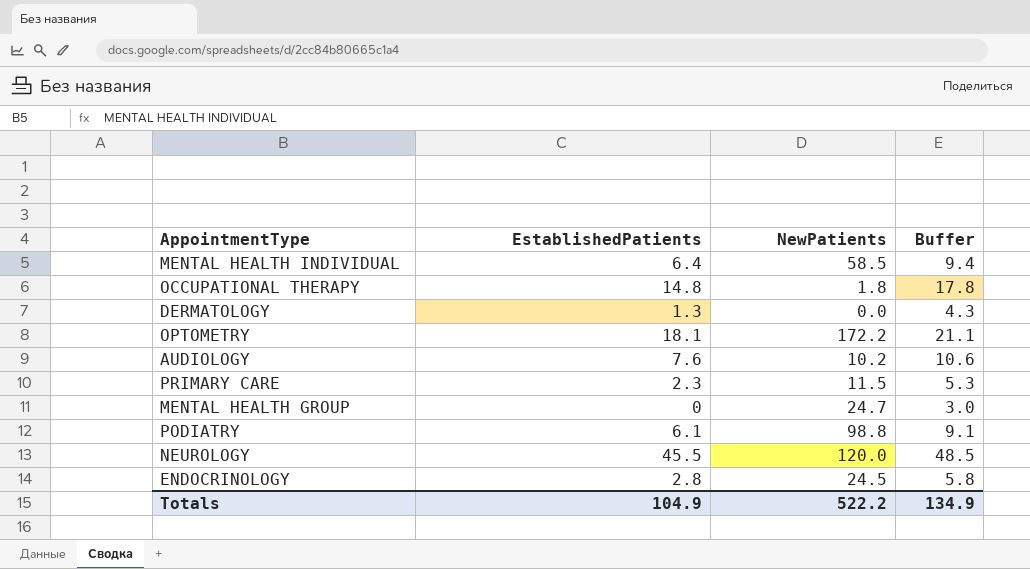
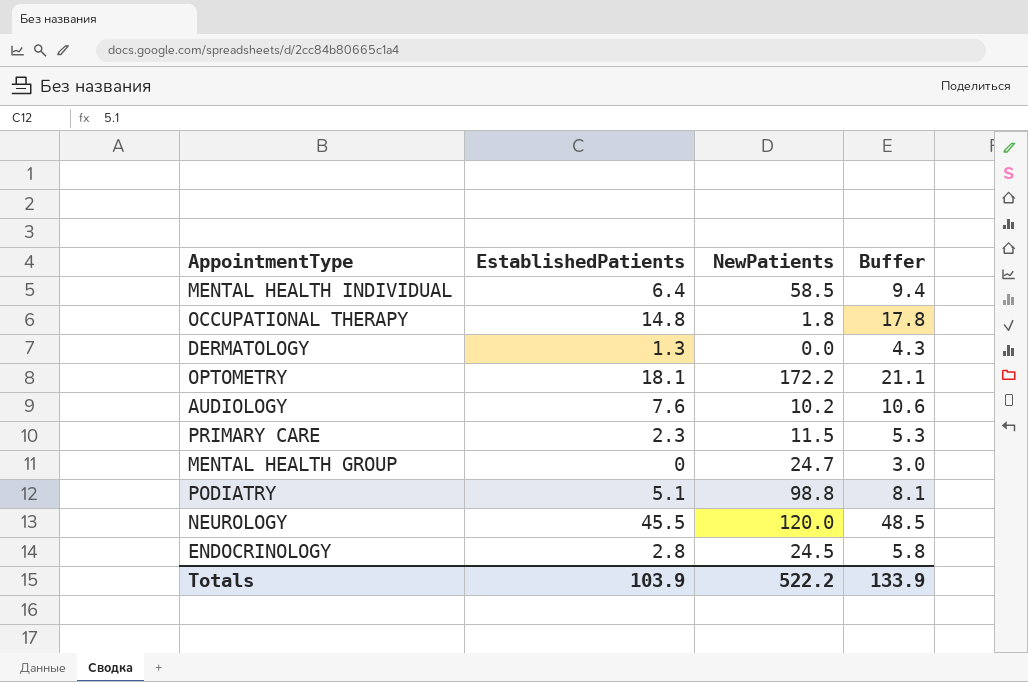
PODIATRY | EstablishedPatients: 6.1 -> 5.1
PODIATRY | Buffer: 9.1 -> 8.1
Totals | EstablishedPatients: 104.9 -> 103.9
Totals | Buffer: 134.9 -> 133.9

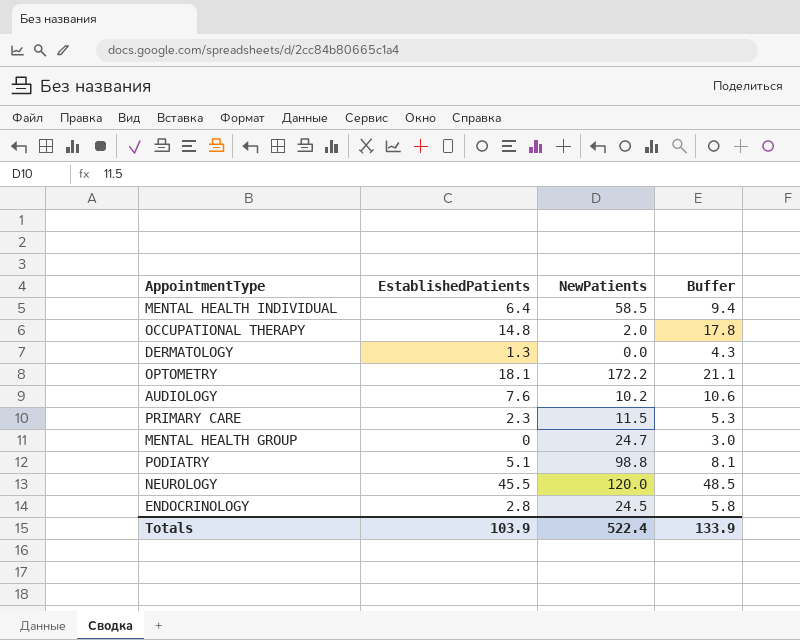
OCCUPATIONAL THERAPY | NewPatients: 1.8 -> 2.0
Totals | NewPatients: 522.2 -> 522.4

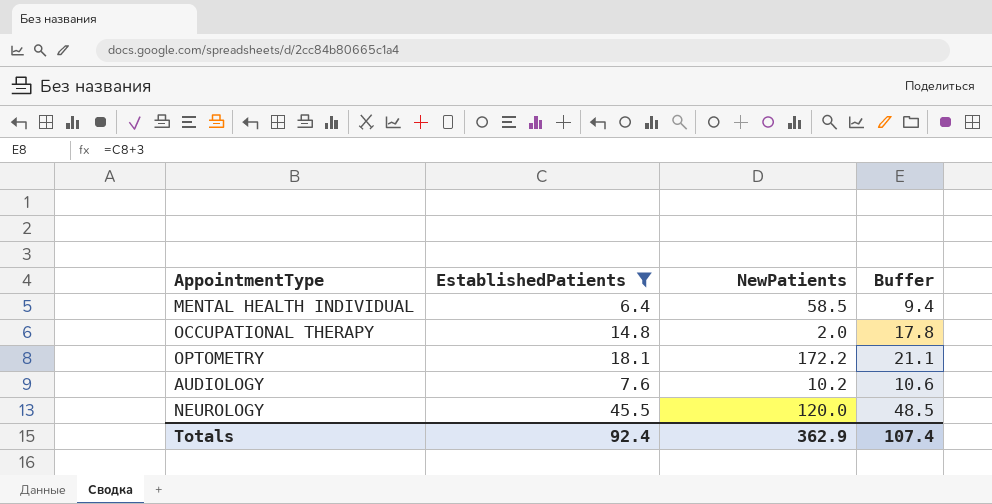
filter: none -> EstablishedPatients >= 6.4
Totals | EstablishedPatients: 103.9 -> 92.4
Totals | NewPatients: 522.4 -> 362.9
Totals | Buffer: 133.9 -> 107.4

